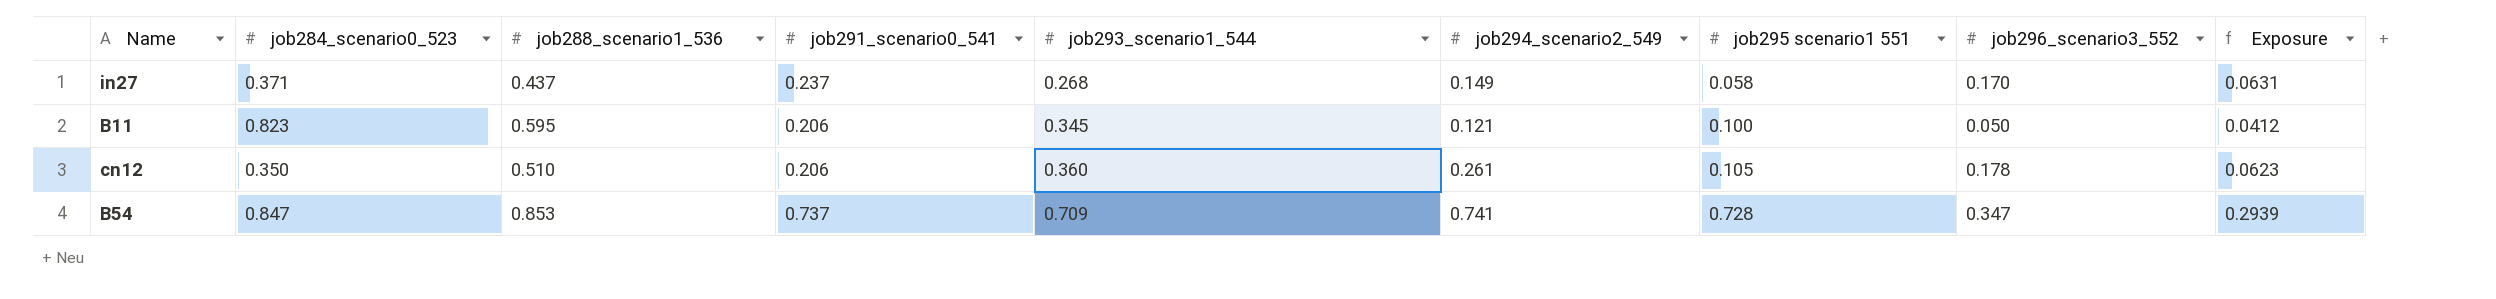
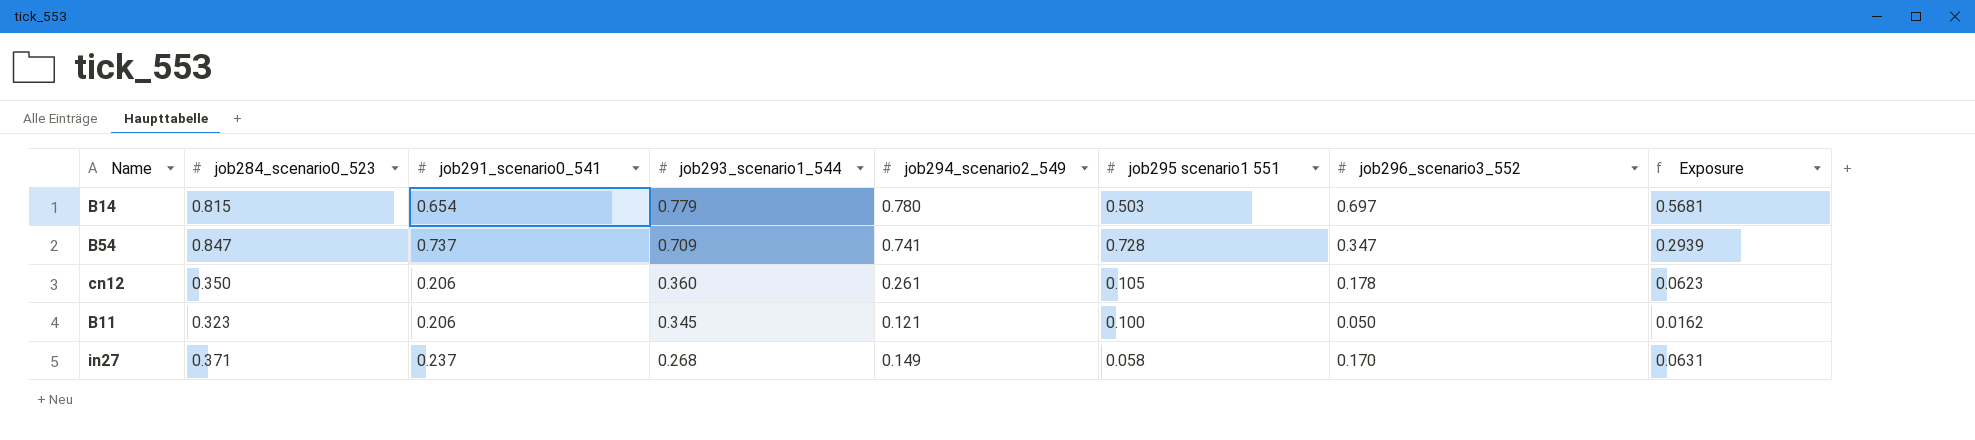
row order: job293_scenario1_544 ascending -> job293_scenario1_544 descending
column job288_scenario1_536 | position: 3 -> none
row B14: none -> 0.815 | 0.654 | 0.779 | 0.780 | 0.503 | 0.697 | 0.5681
B11 | job284_scenario0_523: 0.823 -> 0.323
B11 | Exposure: 0.0412 -> 0.0162

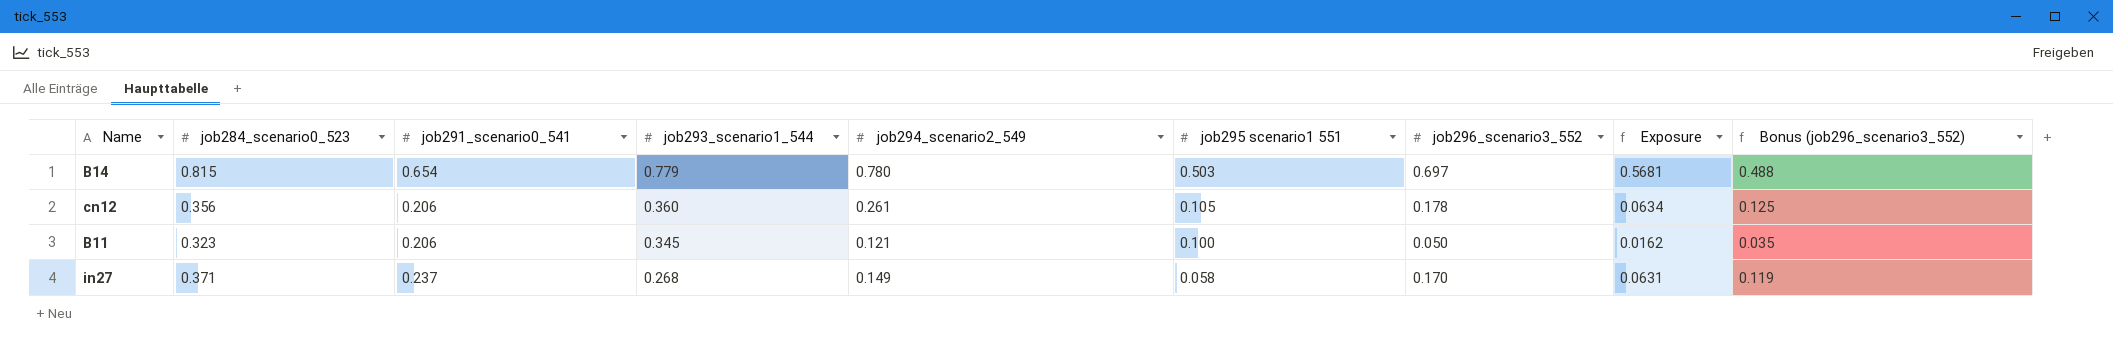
column Bonus (job296_scenario3_552) | formula: none -> [job296_scenario3_552] * 0.7
row B54: 0.847 | 0.737 | 0.709 | 0.741 | 0.728 | 0.347 | 0.2939 -> none
cn12 | job284_scenario0_523: 0.350 -> 0.356
cn12 | Exposure: 0.0623 -> 0.0634

